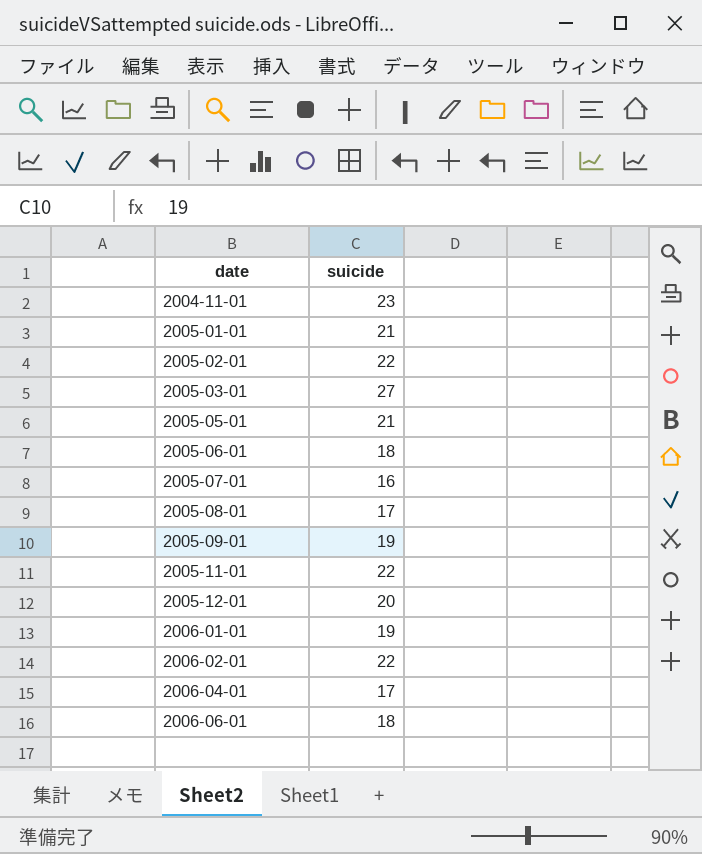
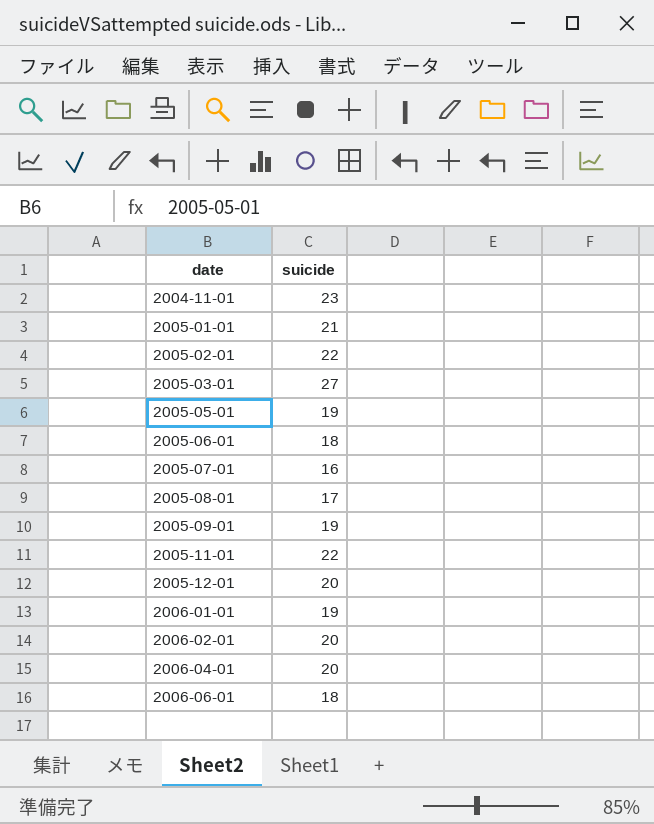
2005-05-01 | suicide: 21 -> 19
2006-02-01 | suicide: 22 -> 20
2006-04-01 | suicide: 17 -> 20

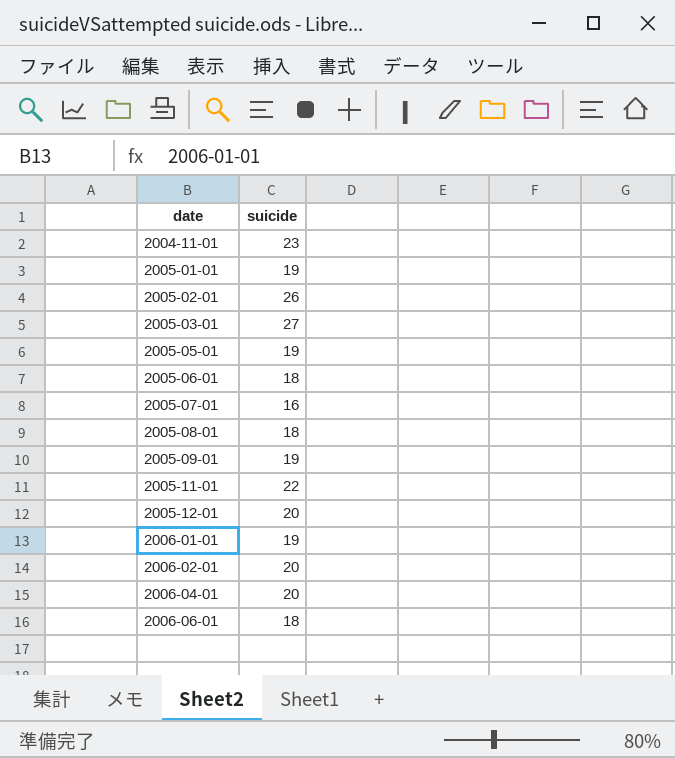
2005-01-01 | suicide: 21 -> 19
2005-02-01 | suicide: 22 -> 26
2005-08-01 | suicide: 17 -> 18

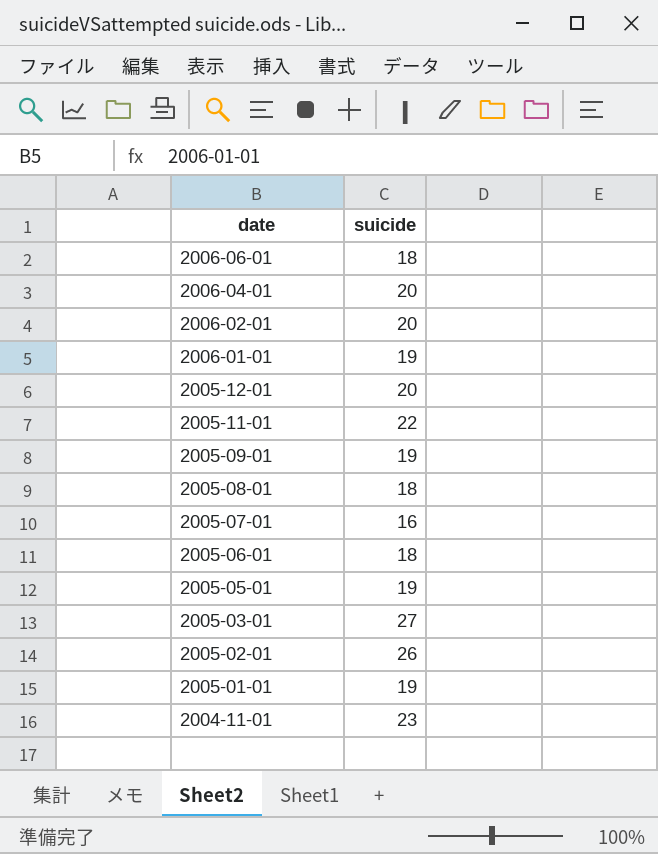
row order: date ascending -> date descending

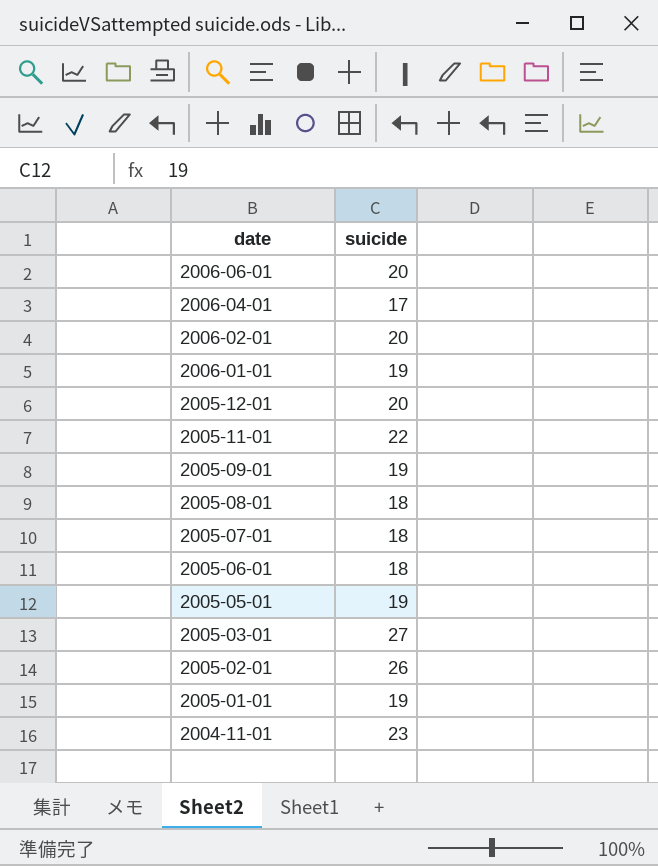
2006-06-01 | suicide: 18 -> 20
2006-04-01 | suicide: 20 -> 17
2005-07-01 | suicide: 16 -> 18

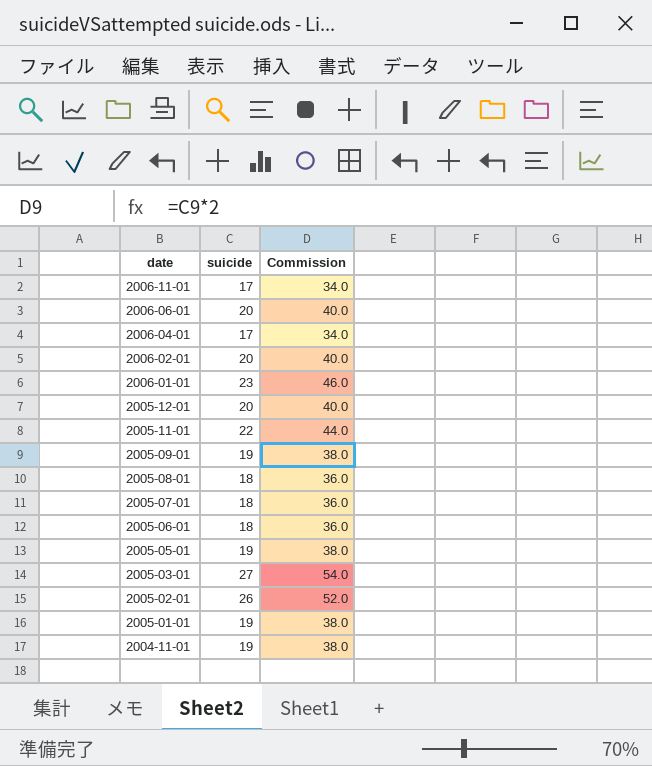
column Commission | formula: none -> [suicide] * 2
row 2006-11-01: none -> 17 | 34.0
2006-01-01 | suicide: 19 -> 23
2004-11-01 | suicide: 23 -> 19

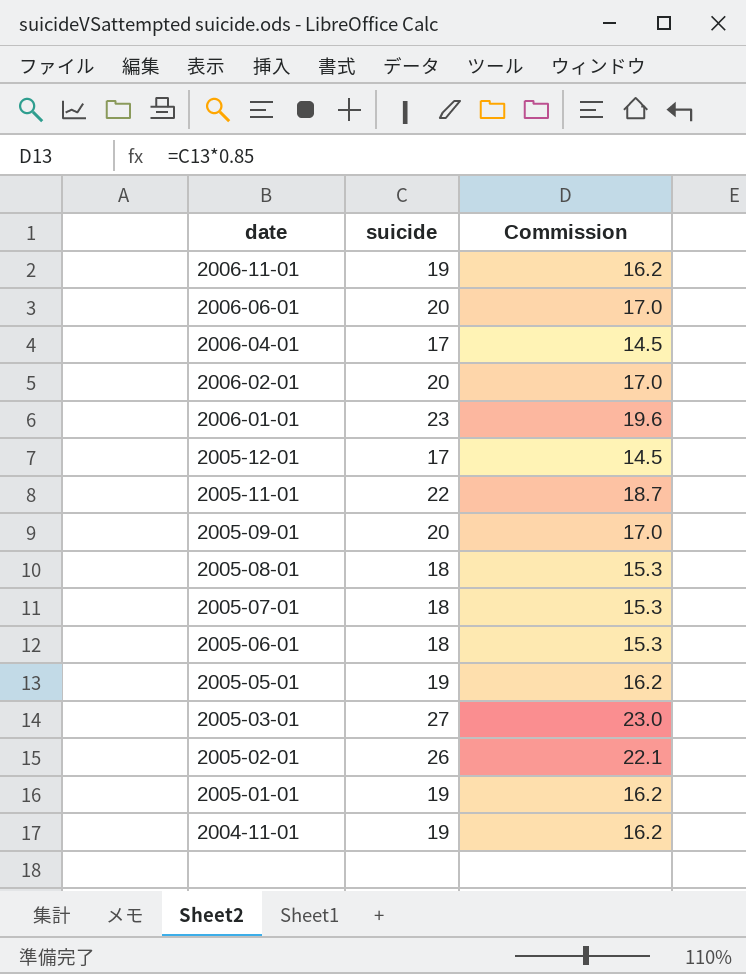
column Commission | formula: [suicide] * 2 -> [suicide] * 0.85
2006-11-01 | suicide: 17 -> 19
2005-12-01 | suicide: 20 -> 17
2005-09-01 | suicide: 19 -> 20

